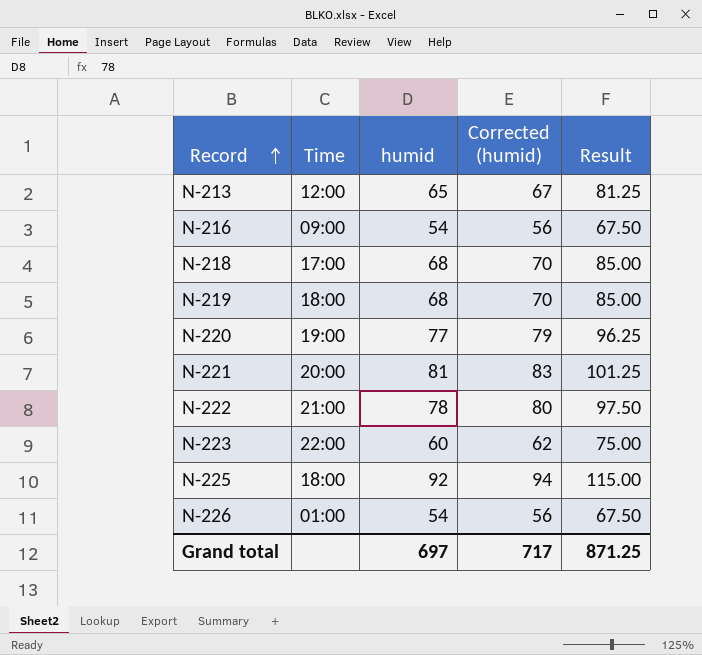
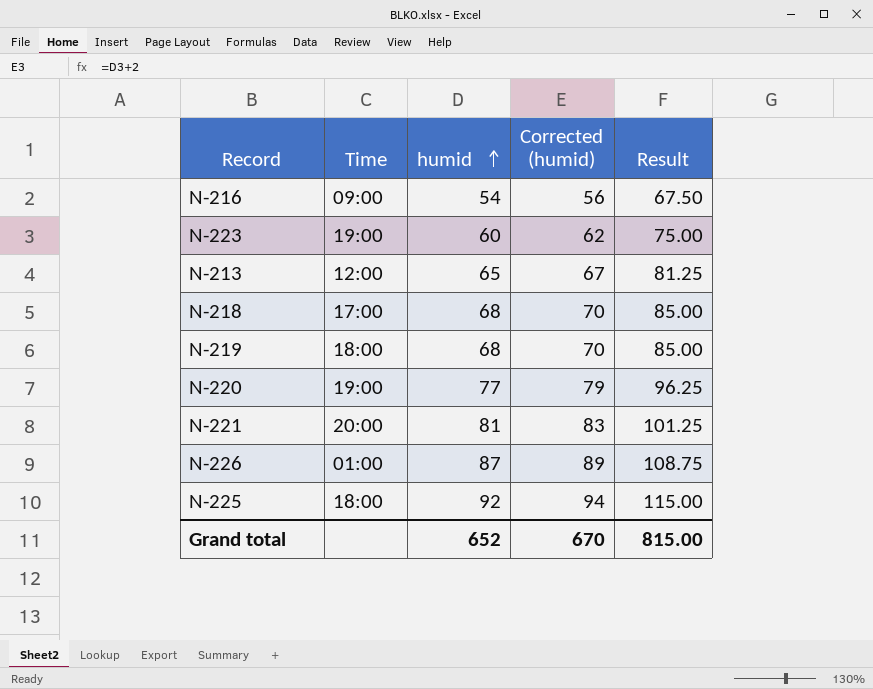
row order: Record ascending -> humid ascending
row N-222: 21:00 | 78 | 80 | 97.50 -> none
N-223 | Time: 22:00 -> 19:00
N-226 | humid: 54 -> 87
N-226 | Corrected (humid): 56 -> 89
N-226 | Result: 67.50 -> 108.75
Grand total | humid: 697 -> 652
Grand total | Corrected (humid): 717 -> 670
Grand total | Result: 871.25 -> 815.00

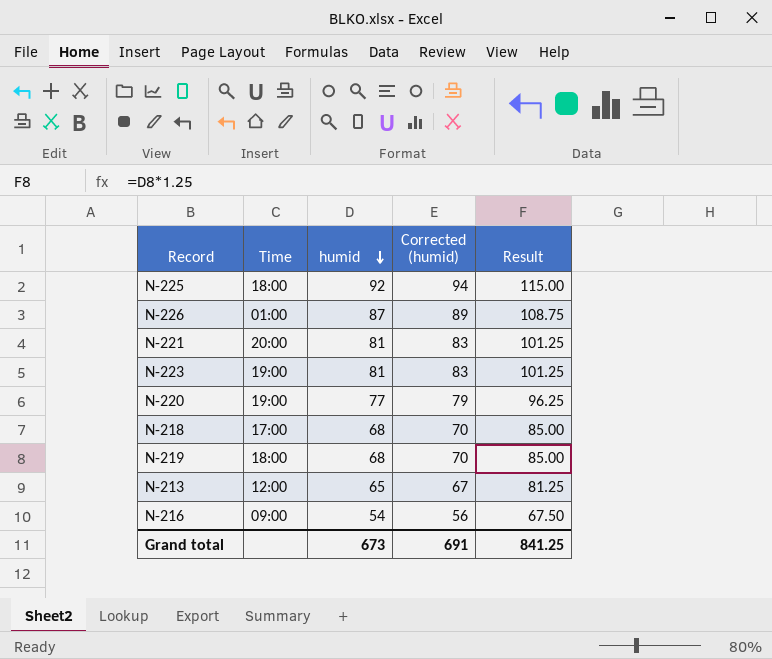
row order: humid ascending -> humid descending
N-223 | humid: 60 -> 81
N-223 | Corrected (humid): 62 -> 83
N-223 | Result: 75.00 -> 101.25
Grand total | humid: 652 -> 673
Grand total | Corrected (humid): 670 -> 691
Grand total | Result: 815.00 -> 841.25

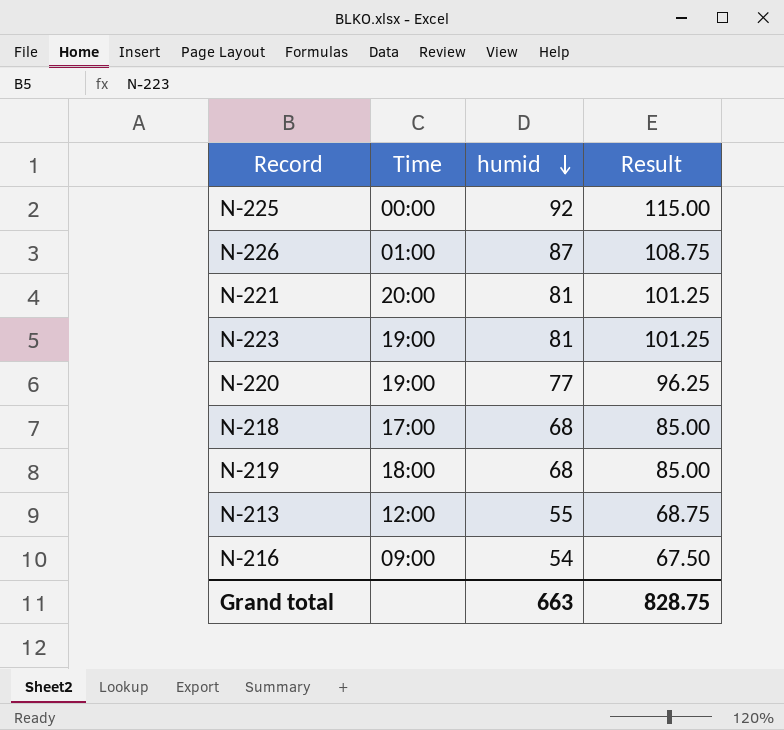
column Corrected (humid) | formula: [humid] + 2 -> none
N-225 | Time: 18:00 -> 00:00
N-213 | humid: 65 -> 55
N-213 | Result: 81.25 -> 68.75
Grand total | humid: 673 -> 663
Grand total | Result: 841.25 -> 828.75

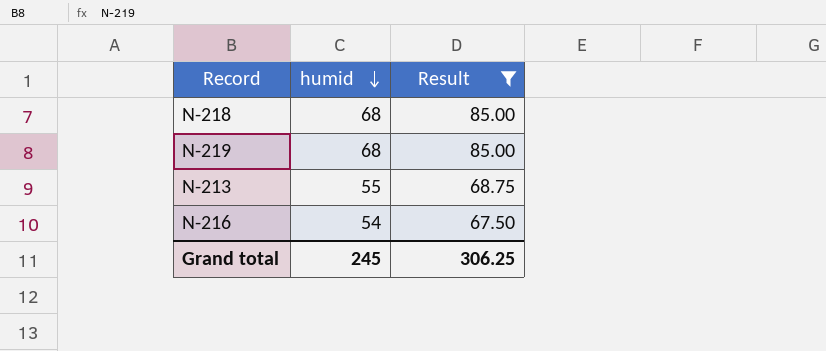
filter: none -> Result <= 85.00
column Time | position: 2 -> none
Grand total | humid: 663 -> 245
Grand total | Result: 828.75 -> 306.25

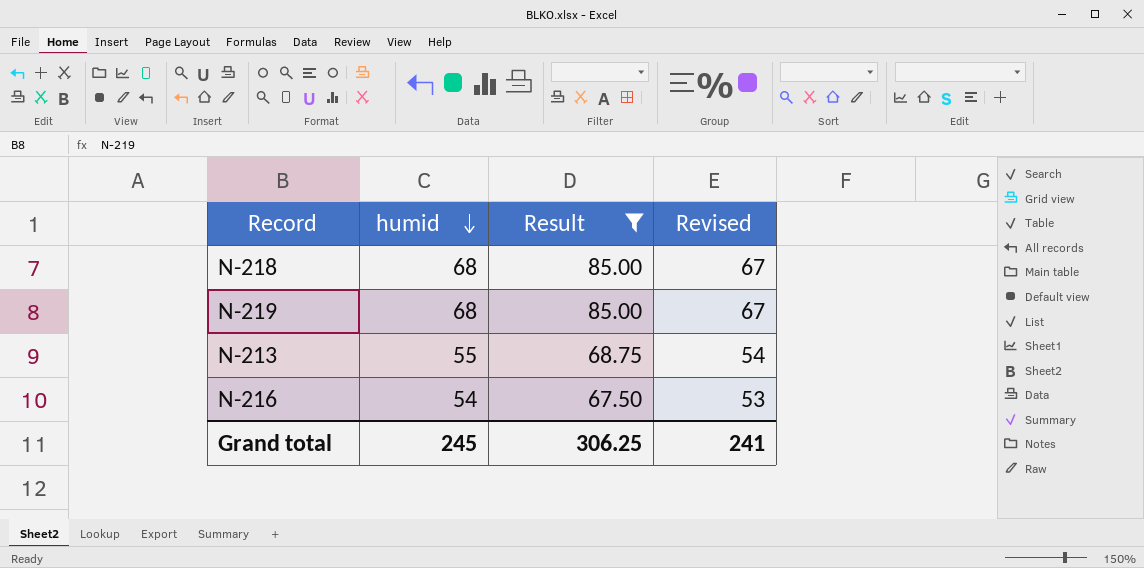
column Revised | formula: none -> [humid] - 1

